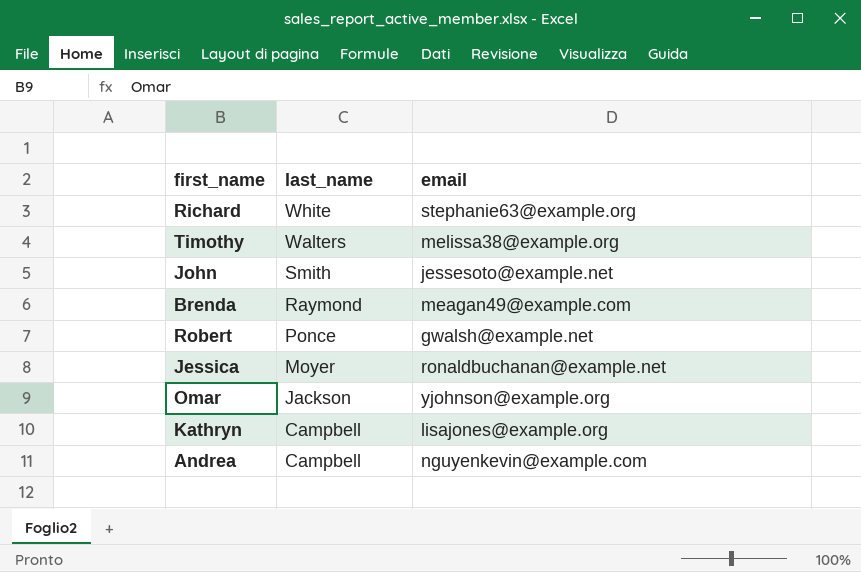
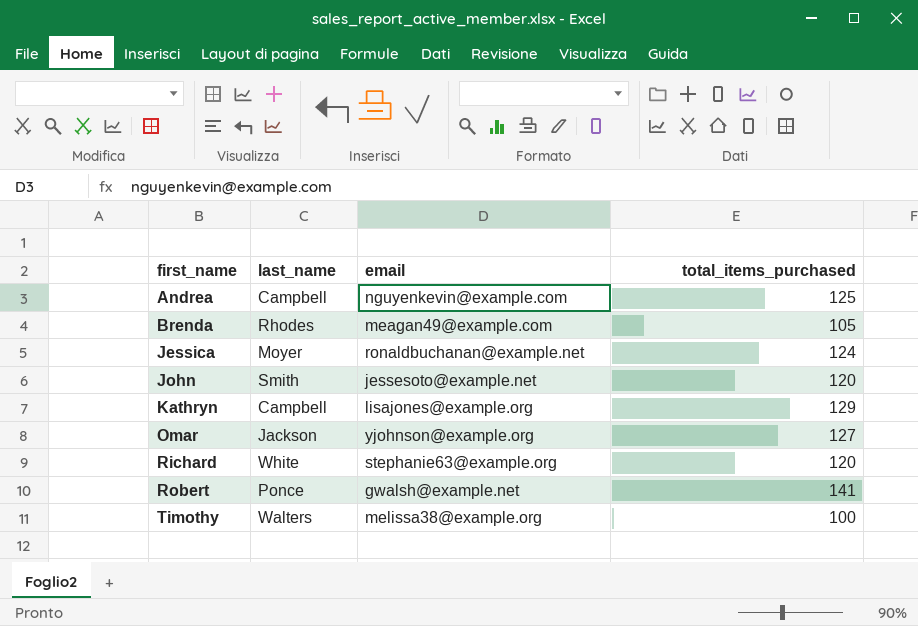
row order: last_name descending -> first_name ascending
column total_items_purchased | position: none -> 4
Brenda | last_name: Raymond -> Rhodes

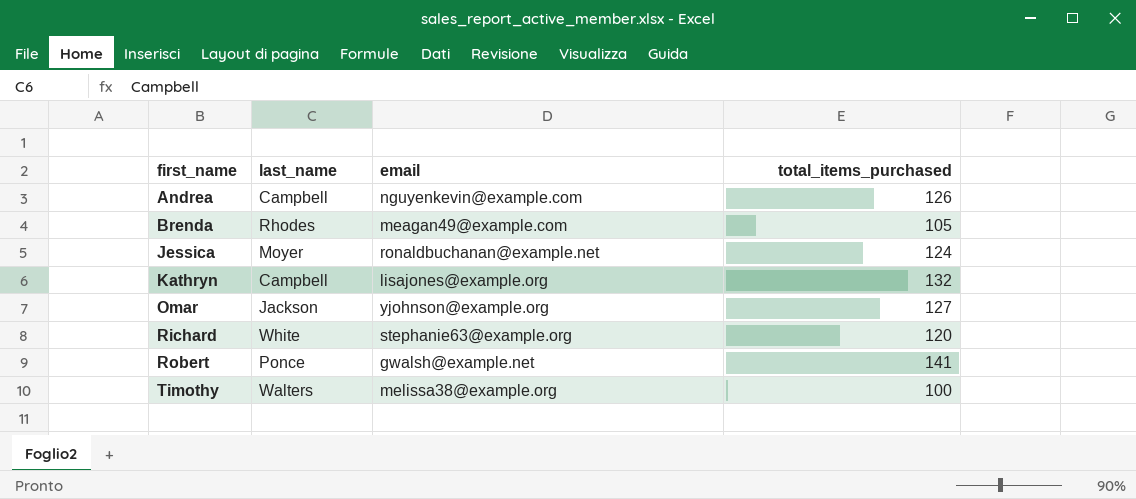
row John: Smith | jessesoto@example.net | 120 -> none
Andrea | total_items_purchased: 125 -> 126
Kathryn | total_items_purchased: 129 -> 132

